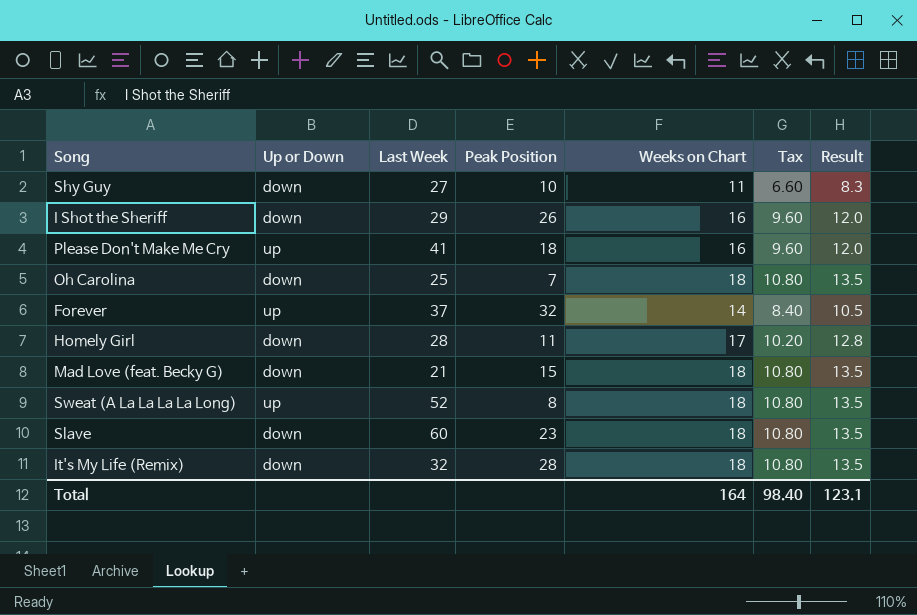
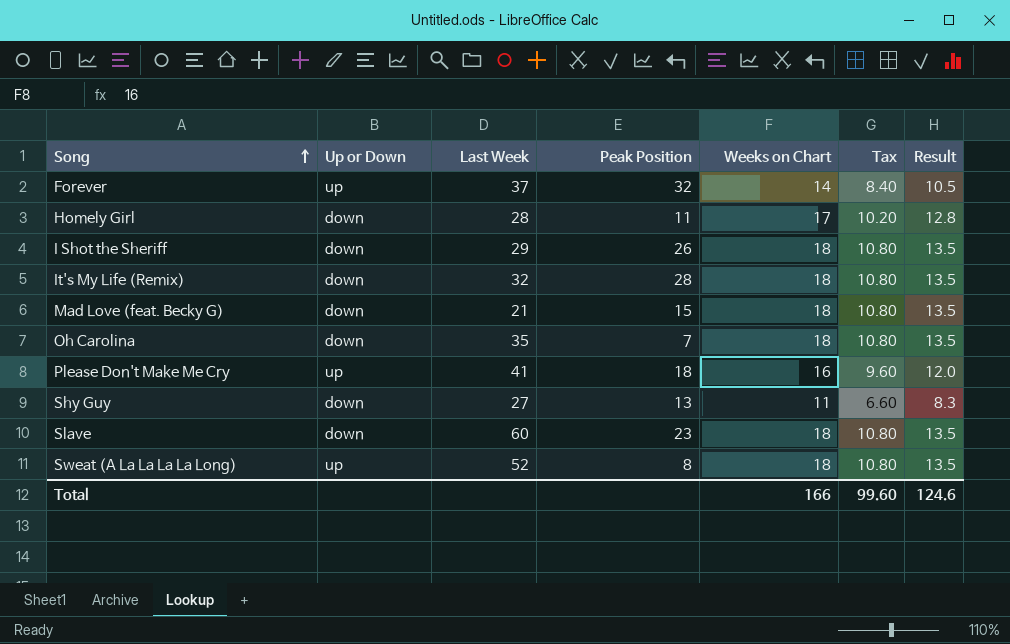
row order: none -> Song ascending
I Shot the Sheriff | Weeks on Chart: 16 -> 18
I Shot the Sheriff | Tax: 9.60 -> 10.80
I Shot the Sheriff | Result: 12.0 -> 13.5
Oh Carolina | Last Week: 25 -> 35
Shy Guy | Peak Position: 10 -> 13
Total | Weeks on Chart: 164 -> 166
Total | Tax: 98.40 -> 99.60
Total | Result: 123.1 -> 124.6

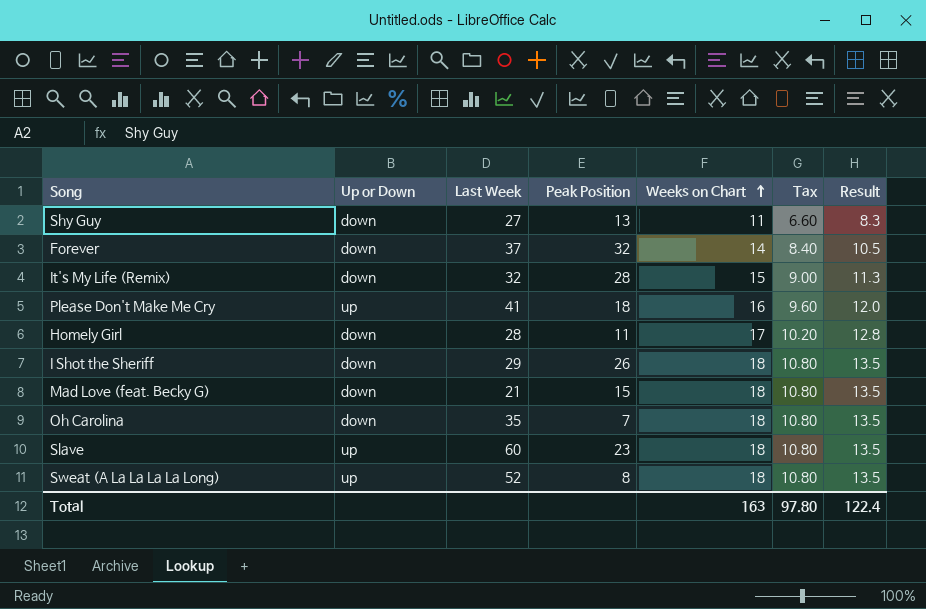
row order: Song ascending -> Weeks on Chart ascending
Forever | Up or Down: up -> down
It's My Life (Remix) | Weeks on Chart: 18 -> 15
It's My Life (Remix) | Tax: 10.80 -> 9.00
It's My Life (Remix) | Result: 13.5 -> 11.3
Slave | Up or Down: down -> up
Total | Weeks on Chart: 166 -> 163
Total | Tax: 99.60 -> 97.80
Total | Result: 124.6 -> 122.4

